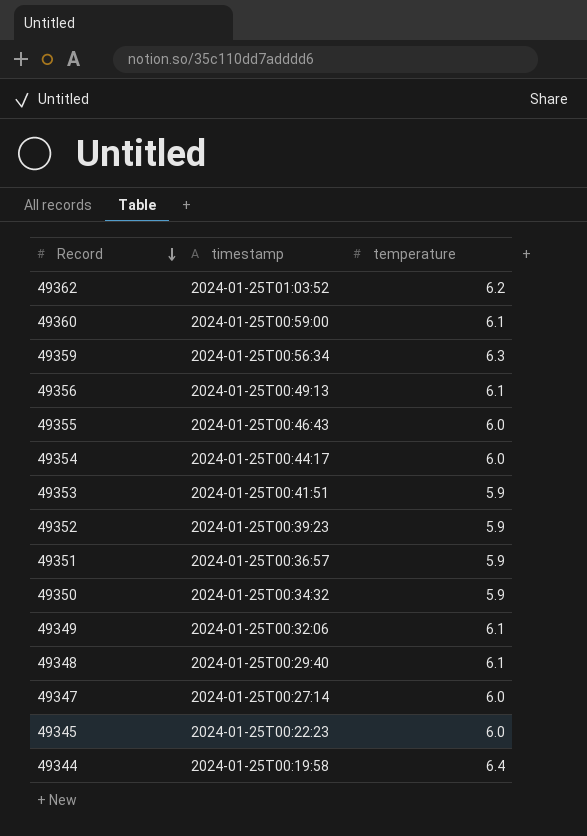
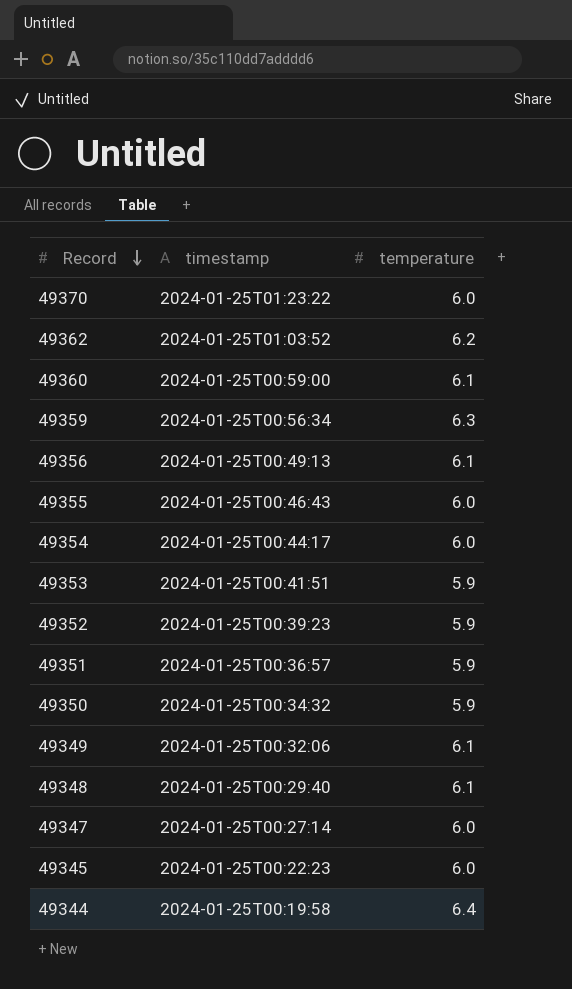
row 49370: none -> 2024-01-25T01:23:22 | 6.0

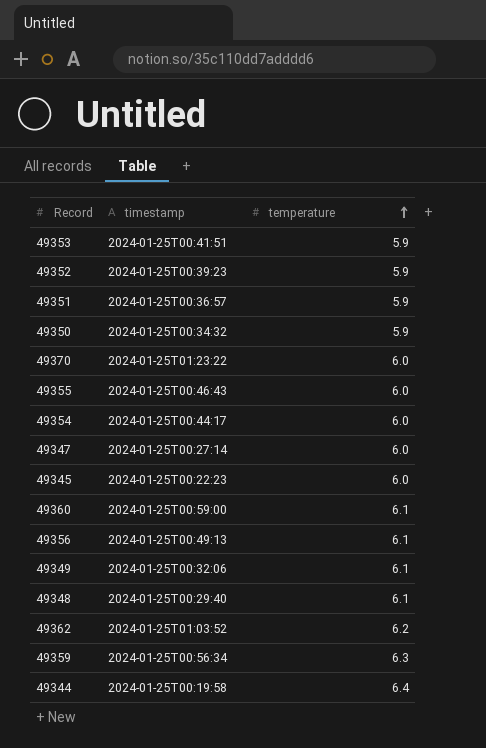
row order: Record descending -> temperature ascending

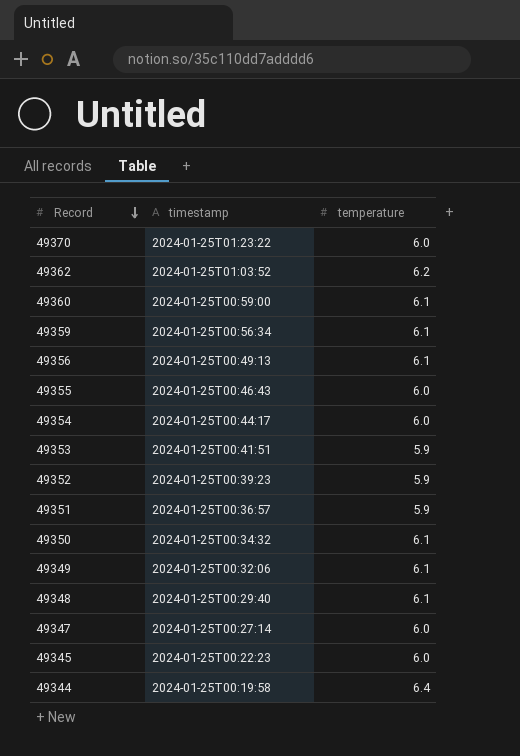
row order: temperature ascending -> Record descending
49359 | temperature: 6.3 -> 6.1
49350 | temperature: 5.9 -> 6.1

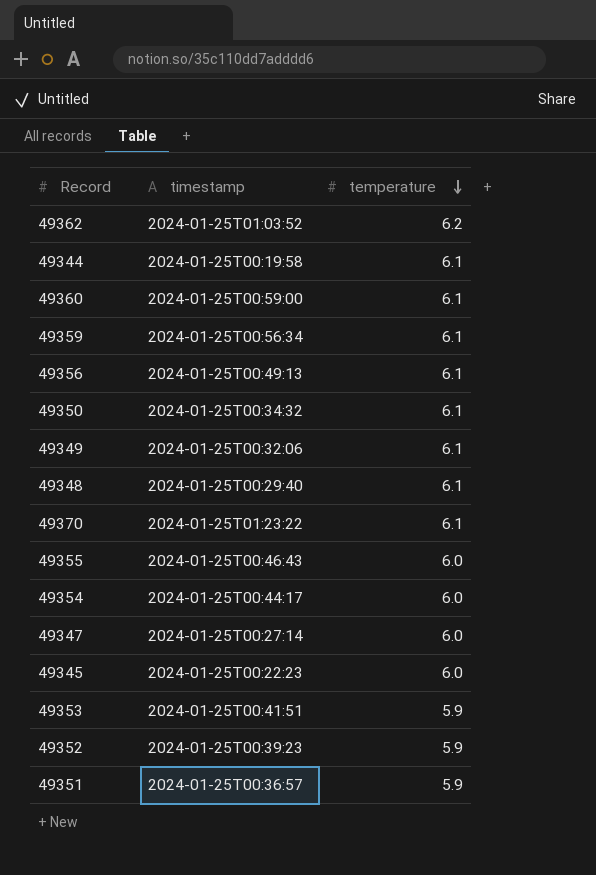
row order: Record descending -> temperature descending
49344 | temperature: 6.4 -> 6.1
49370 | temperature: 6.0 -> 6.1

